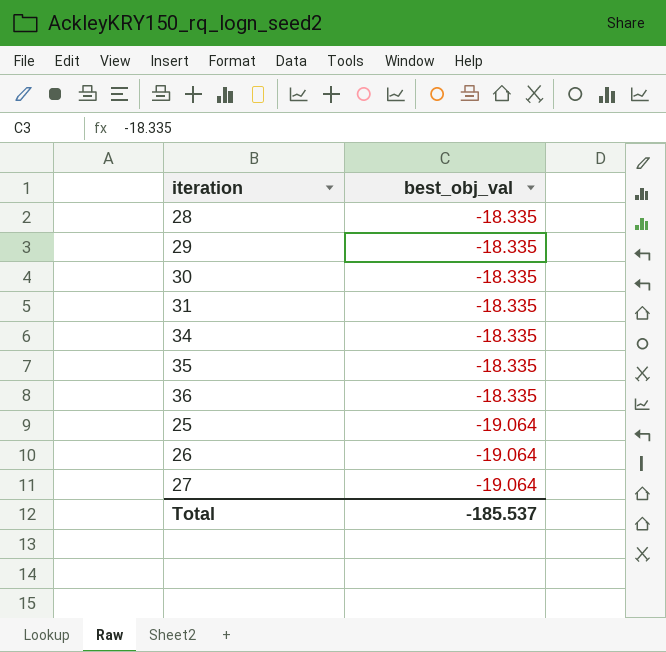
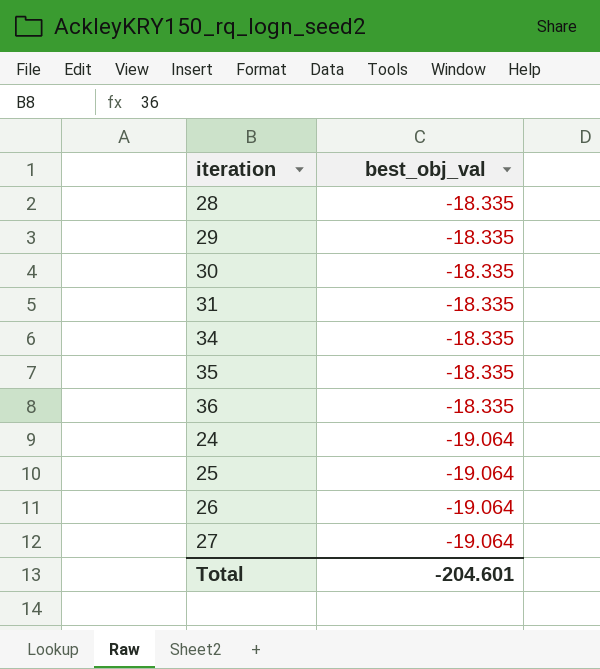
row 24: none -> -19.064
Total | best_obj_val: -185.537 -> -204.601

